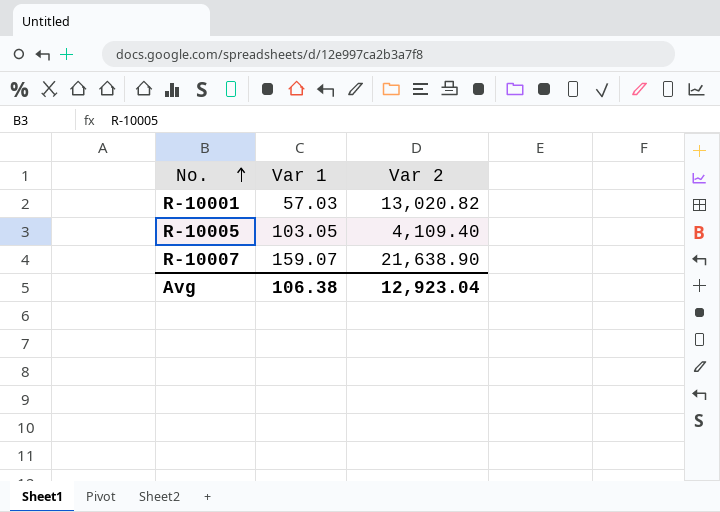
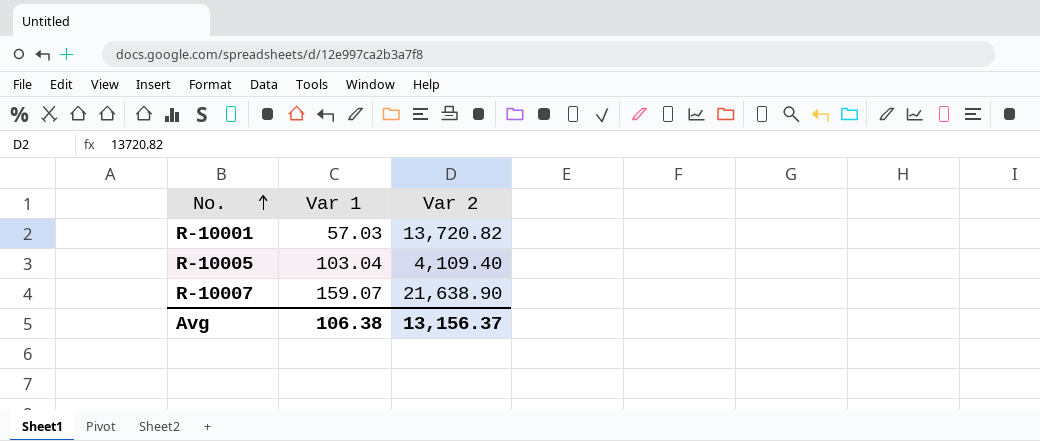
R-10001 | Var 2: 13,020.82 -> 13,720.82
R-10005 | Var 1: 103.05 -> 103.04
Avg | Var 2: 12,923.04 -> 13,156.37

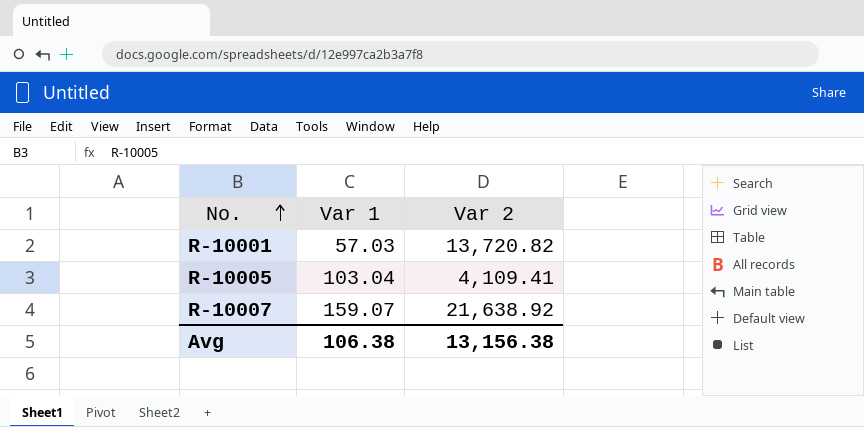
R-10005 | Var 2: 4,109.40 -> 4,109.41
R-10007 | Var 2: 21,638.90 -> 21,638.92
Avg | Var 2: 13,156.37 -> 13,156.38

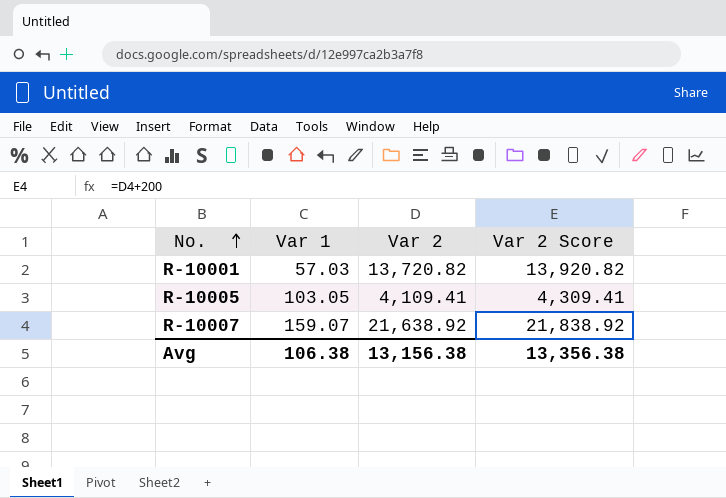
column Var 2 Score | formula: none -> [Var 2] + 200
R-10005 | Var 1: 103.04 -> 103.05

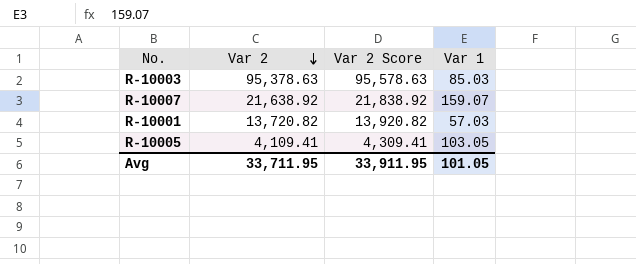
row order: No. ascending -> Var 2 descending
column Var 1 | position: 2 -> 4
row R-10003: none -> 95,378.63 | 95,578.63 | 85.03
Avg | Var 2: 13,156.38 -> 33,711.95
Avg | Var 2 Score: 13,356.38 -> 33,911.95
Avg | Var 1: 106.38 -> 101.05

